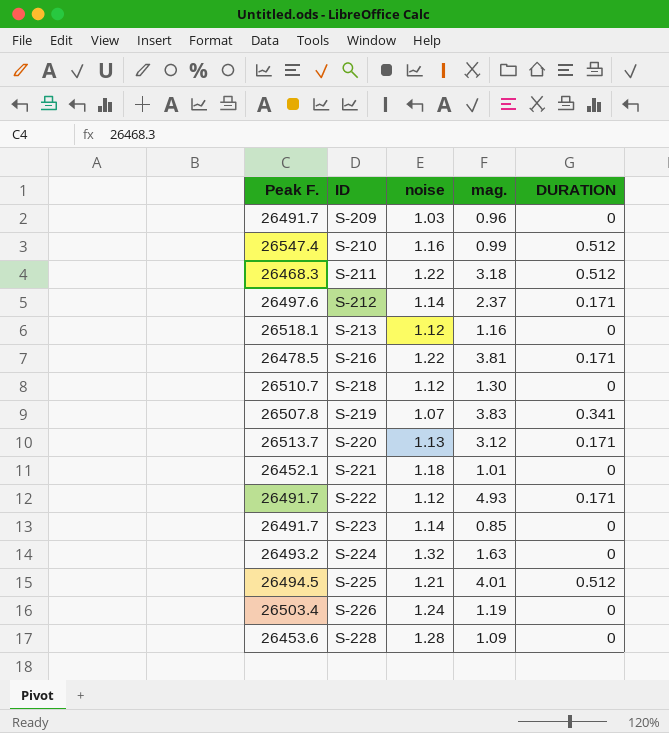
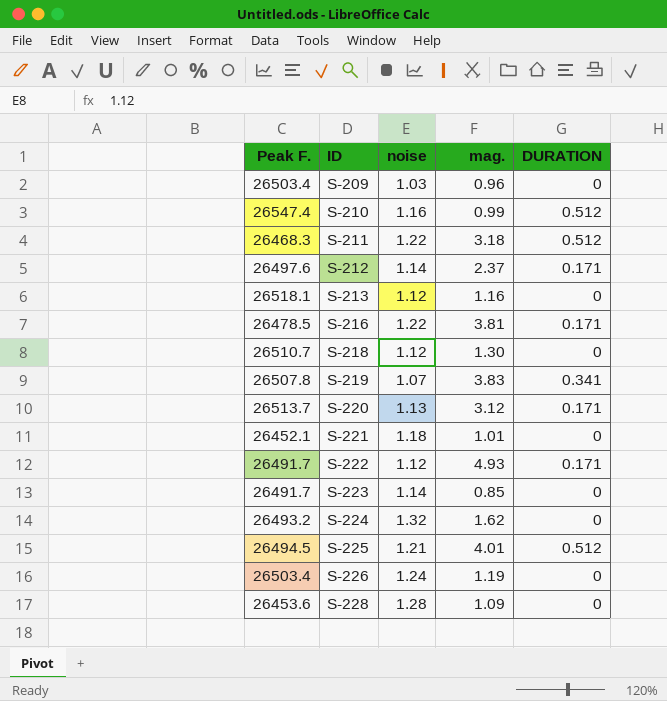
S-209 | Peak F.: 26491.7 -> 26503.4
S-224 | mag.: 1.63 -> 1.62

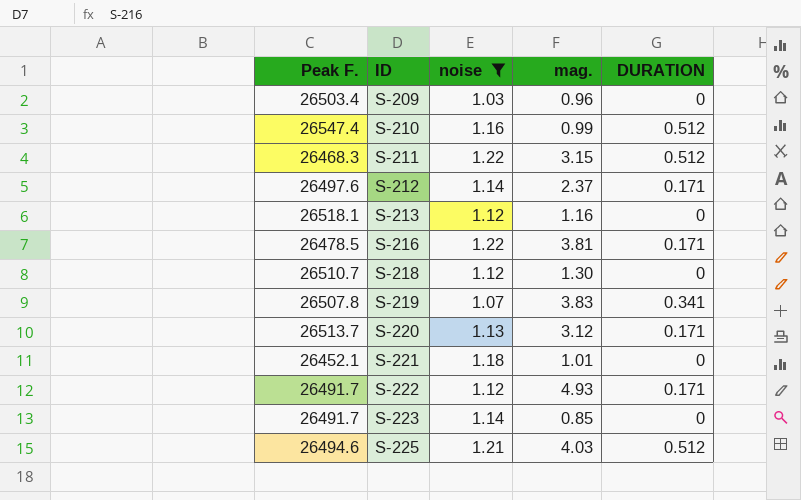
filter: none -> noise <= 1.22
S-211 | mag.: 3.18 -> 3.15
S-225 | Peak F.: 26494.5 -> 26494.6
S-225 | mag.: 4.01 -> 4.03

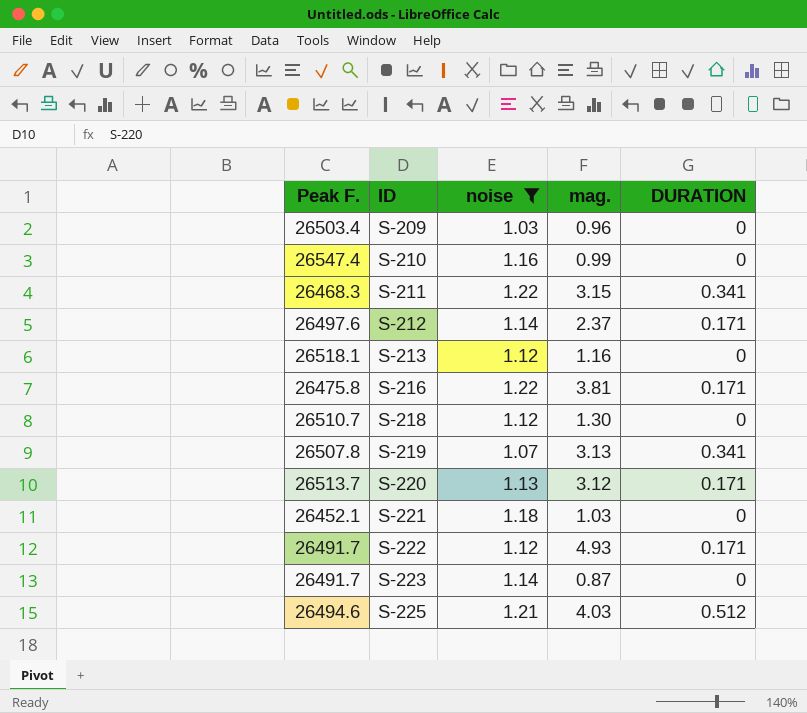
S-210 | DURATION: 0.512 -> 0
S-211 | DURATION: 0.512 -> 0.341
S-216 | Peak F.: 26478.5 -> 26475.8
S-219 | mag.: 3.83 -> 3.13
S-221 | mag.: 1.01 -> 1.03
S-223 | mag.: 0.85 -> 0.87

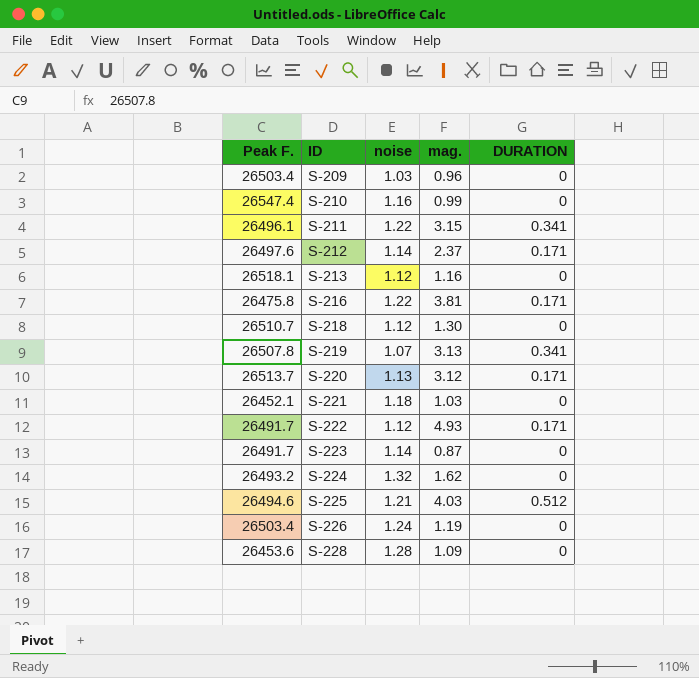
filter: noise <= 1.22 -> none
S-211 | Peak F.: 26468.3 -> 26496.1

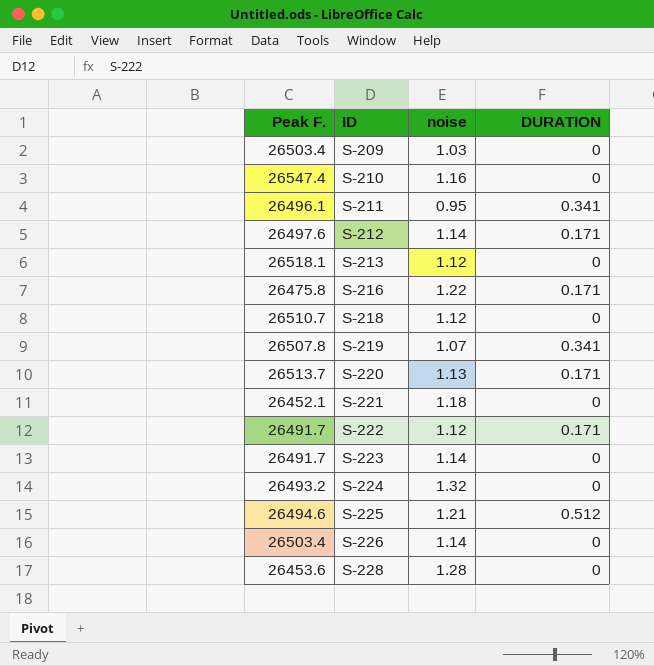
column mag. | position: 4 -> none
S-211 | noise: 1.22 -> 0.95
S-226 | noise: 1.24 -> 1.14

